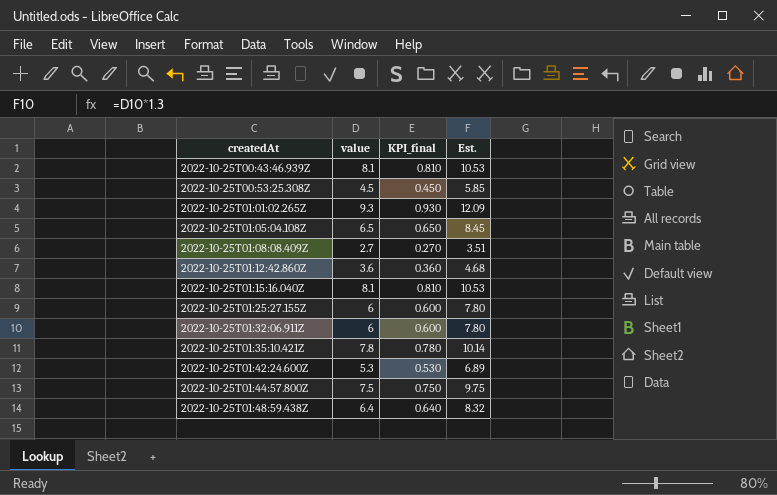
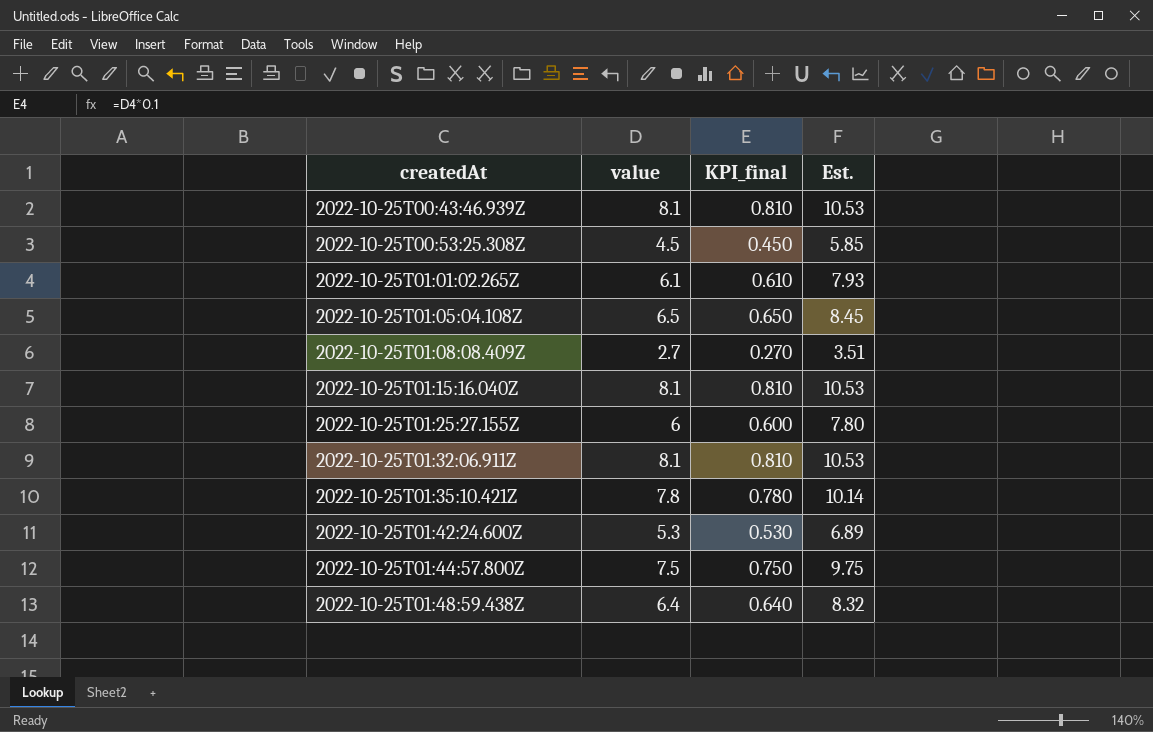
row 2022-10-25T01:12:42.860Z: 3.6 | 0.360 | 4.68 -> none
2022-10-25T01:01:02.265Z | value: 9.3 -> 6.1
2022-10-25T01:01:02.265Z | KPI_final: 0.930 -> 0.610
2022-10-25T01:01:02.265Z | Est.: 12.09 -> 7.93
2022-10-25T01:32:06.911Z | value: 6 -> 8.1
2022-10-25T01:32:06.911Z | KPI_final: 0.600 -> 0.810
2022-10-25T01:32:06.911Z | Est.: 7.80 -> 10.53

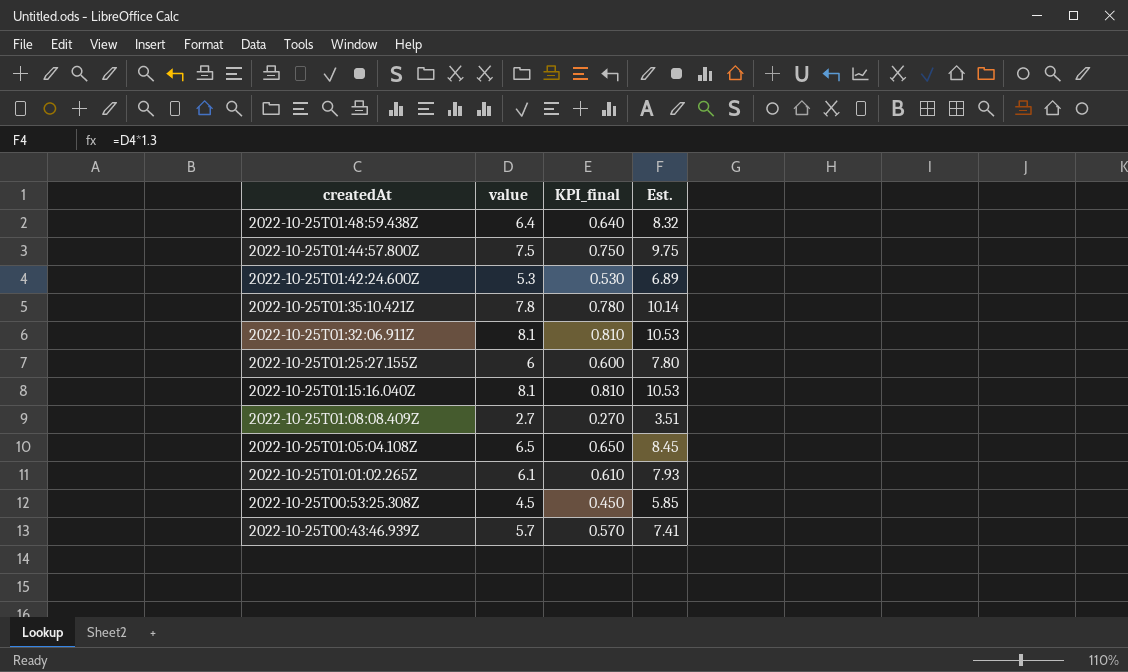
row order: createdAt ascending -> createdAt descending
2022-10-25T00:43:46.939Z | value: 8.1 -> 5.7
2022-10-25T00:43:46.939Z | KPI_final: 0.810 -> 0.570
2022-10-25T00:43:46.939Z | Est.: 10.53 -> 7.41

